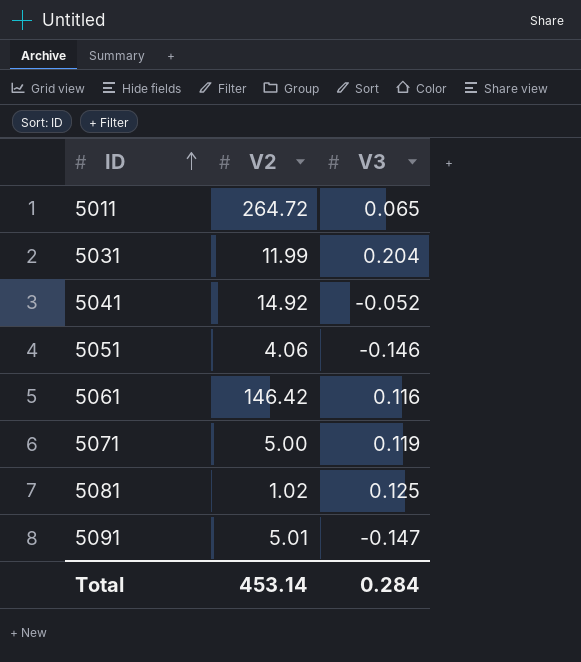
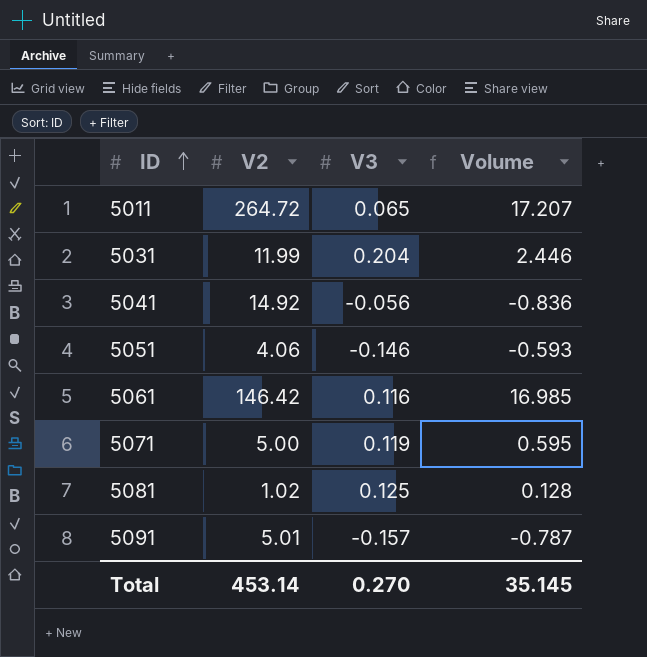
column Volume | formula: none -> [V2] * [V3]
5041 | V3: -0.052 -> -0.056
5091 | V3: -0.147 -> -0.157
Total | V3: 0.284 -> 0.270

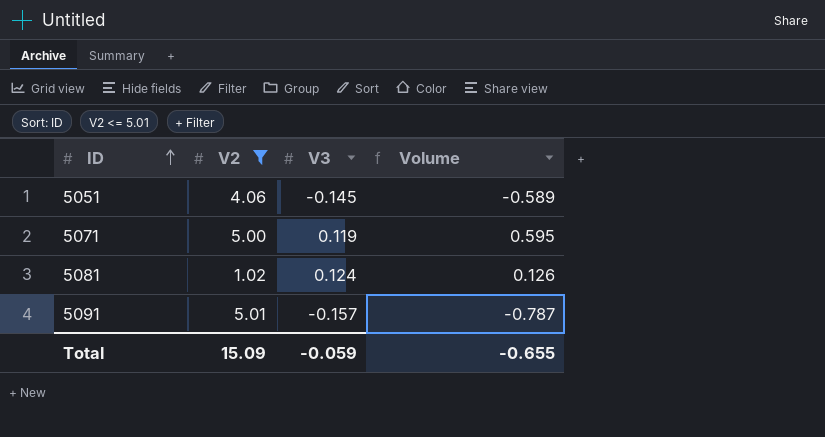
filter: none -> V2 <= 5.01
5051 | V3: -0.146 -> -0.145
5051 | Volume: -0.593 -> -0.589
5081 | V3: 0.125 -> 0.124
5081 | Volume: 0.128 -> 0.126
Total | V2: 453.14 -> 15.09
Total | V3: 0.270 -> -0.059
Total | Volume: 35.145 -> -0.655

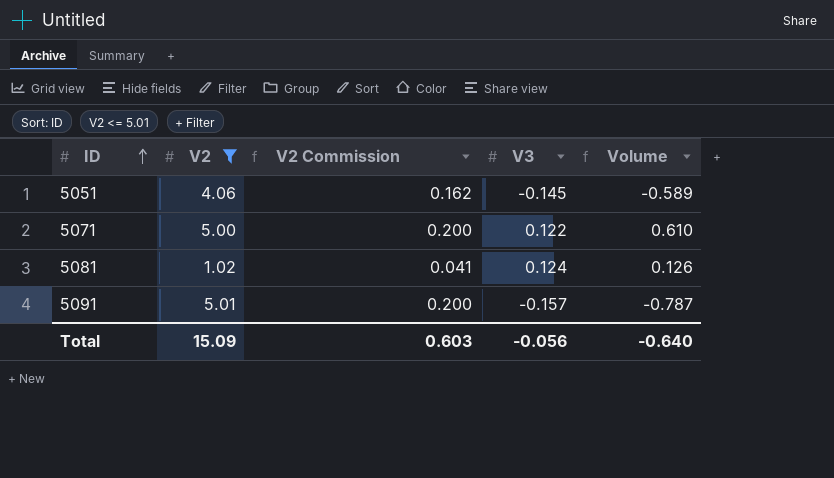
column V2 Commission | formula: none -> [V2] * 0.04
5071 | V3: 0.119 -> 0.122
5071 | Volume: 0.595 -> 0.610
Total | V3: -0.059 -> -0.056
Total | Volume: -0.655 -> -0.640

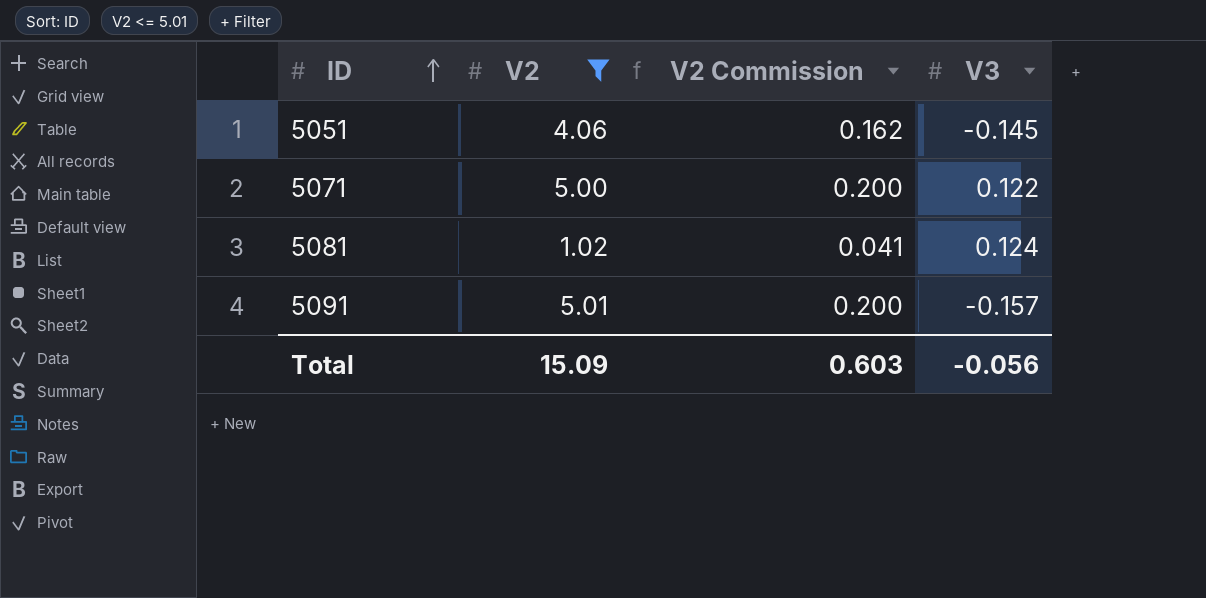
column Volume | formula: [V2] * [V3] -> none

